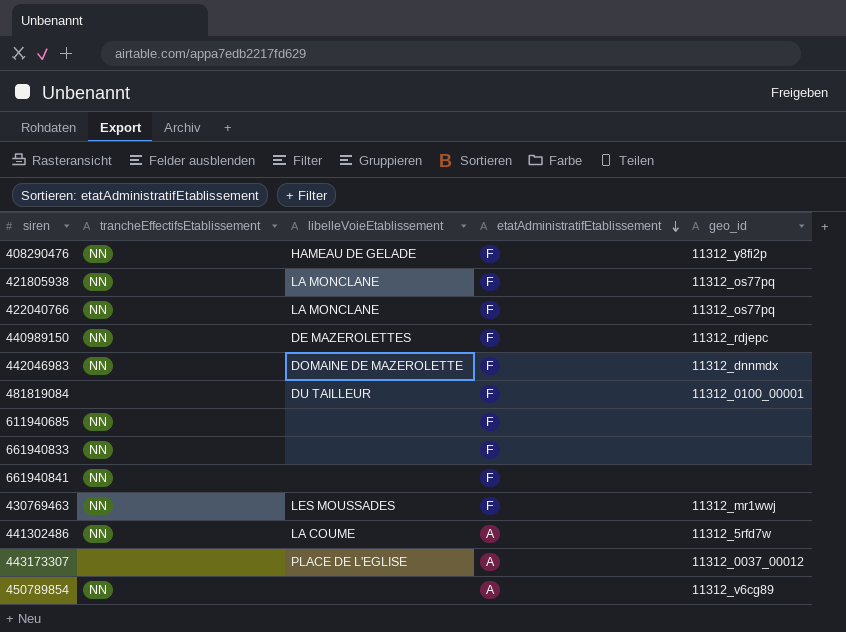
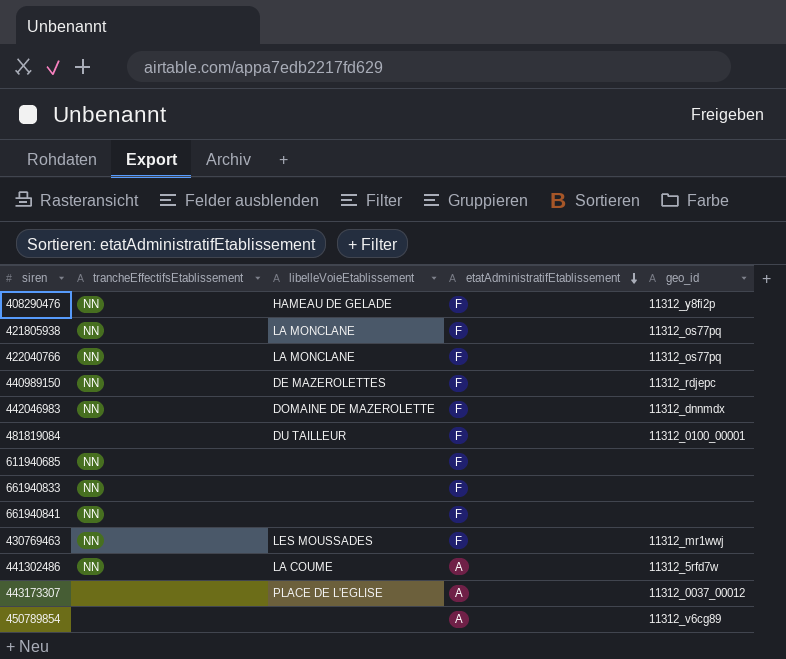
450789854 | trancheEffectifsEtablissement: NN -> none

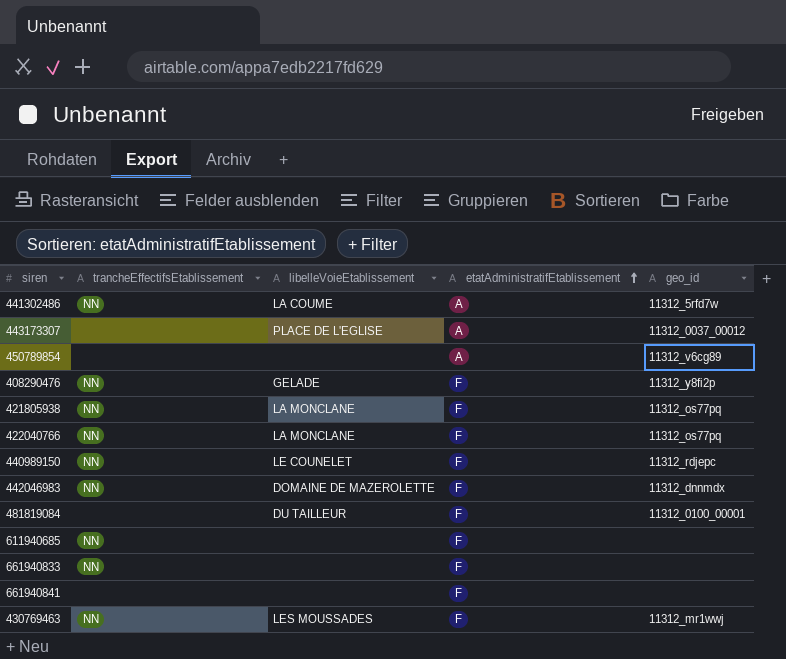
row order: etatAdministratifEtablissement descending -> etatAdministratifEtablissement ascending
408290476 | libelleVoieEtablissement: HAMEAU DE GELADE -> GELADE
440989150 | libelleVoieEtablissement: DE MAZEROLETTES -> LE COUNELET
661940841 | trancheEffectifsEtablissement: NN -> none

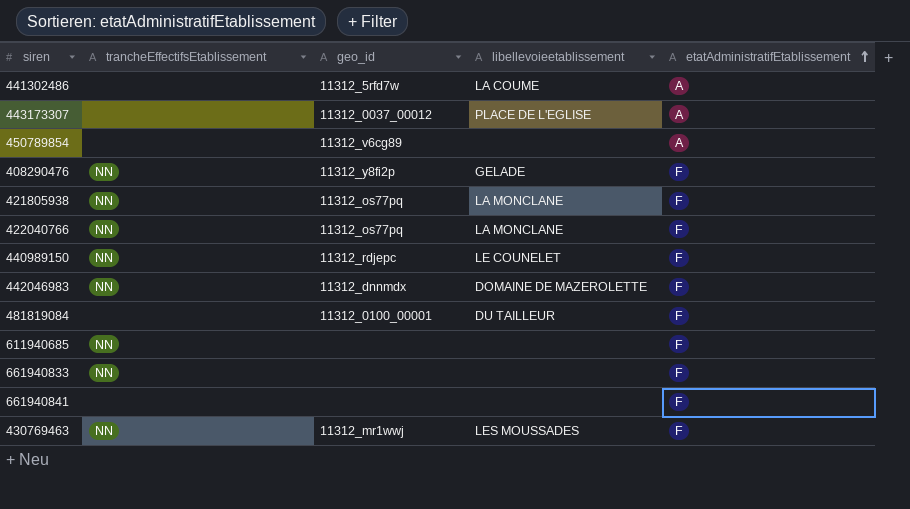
column geo_id | position: 5 -> 3
column name: libelleVoieEtablissement -> libellevoieetablissement
441302486 | trancheEffectifsEtablissement: NN -> none

